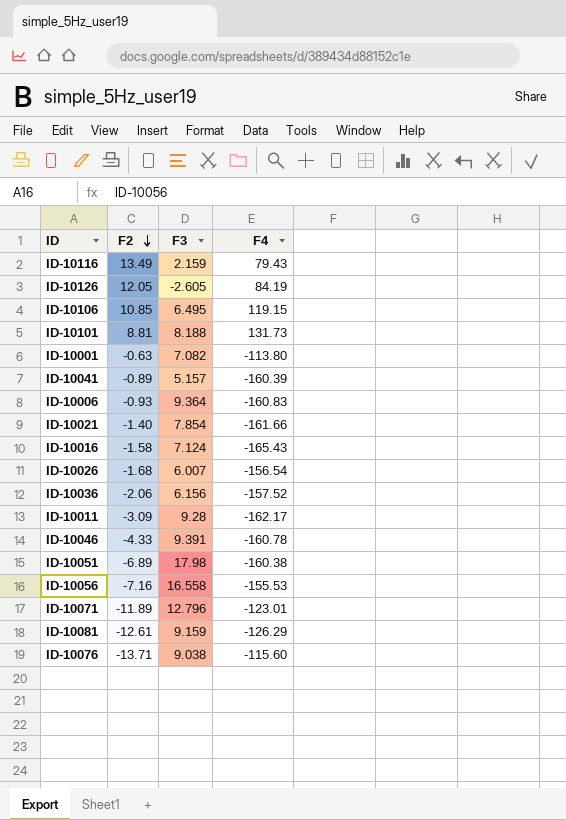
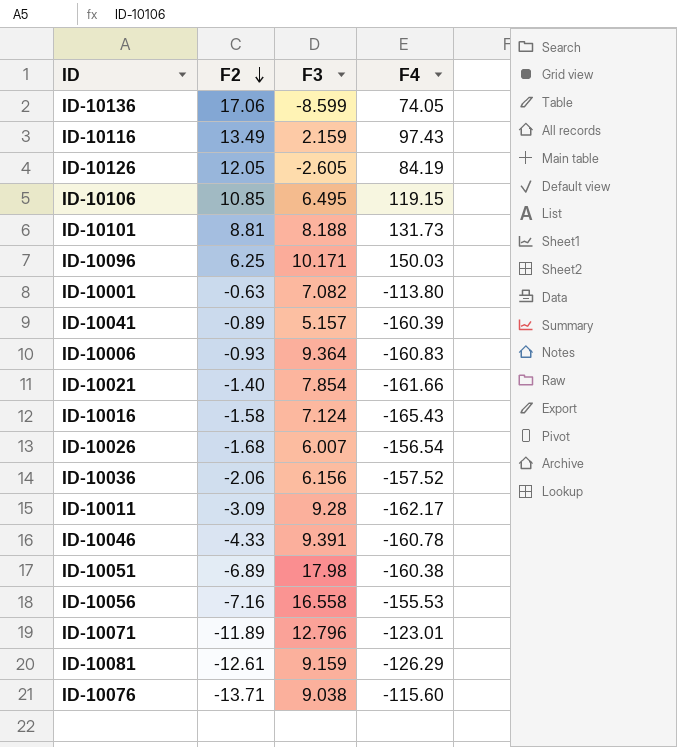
row ID-10136: none -> 17.06 | -8.599 | 74.05
ID-10116 | F4: 79.43 -> 97.43
row ID-10096: none -> 6.25 | 10.171 | 150.03

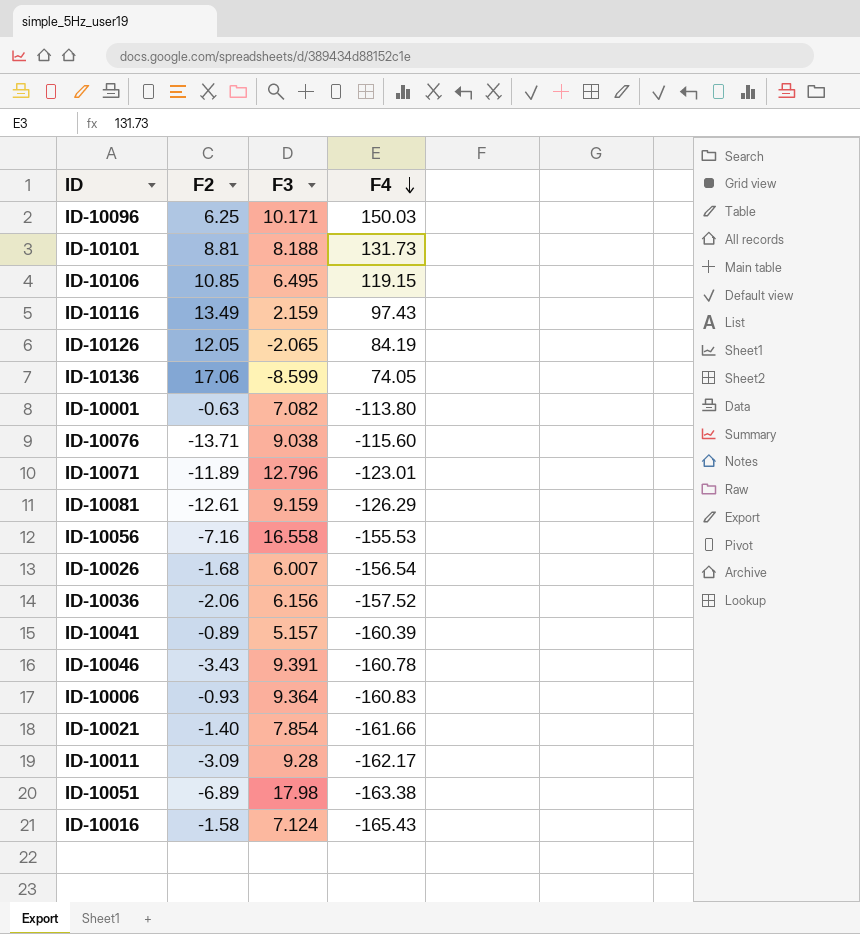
row order: F2 descending -> F4 descending
ID-10126 | F3: -2.605 -> -2.065
ID-10046 | F2: -4.33 -> -3.43
ID-10051 | F4: -160.38 -> -163.38

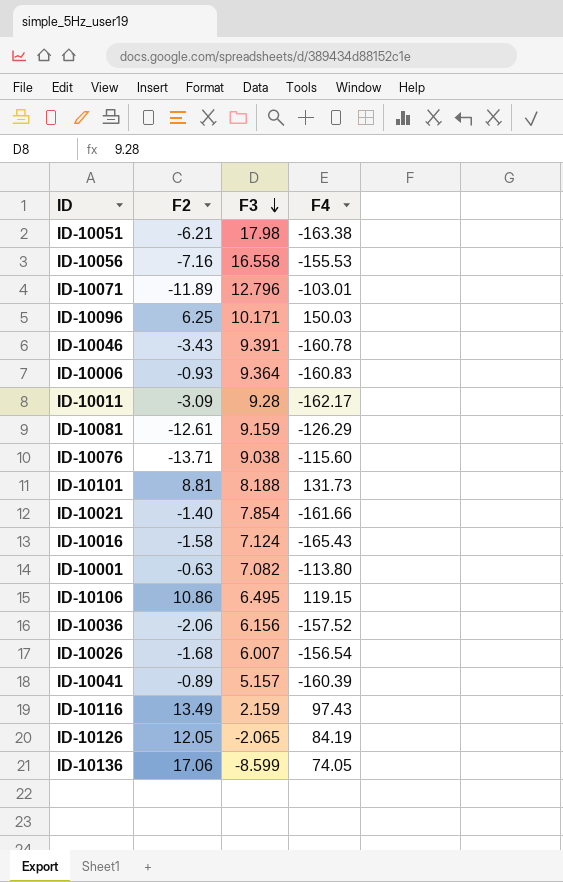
row order: F4 descending -> F3 descending
ID-10051 | F2: -6.89 -> -6.21
ID-10071 | F4: -123.01 -> -103.01
ID-10106 | F2: 10.85 -> 10.86

